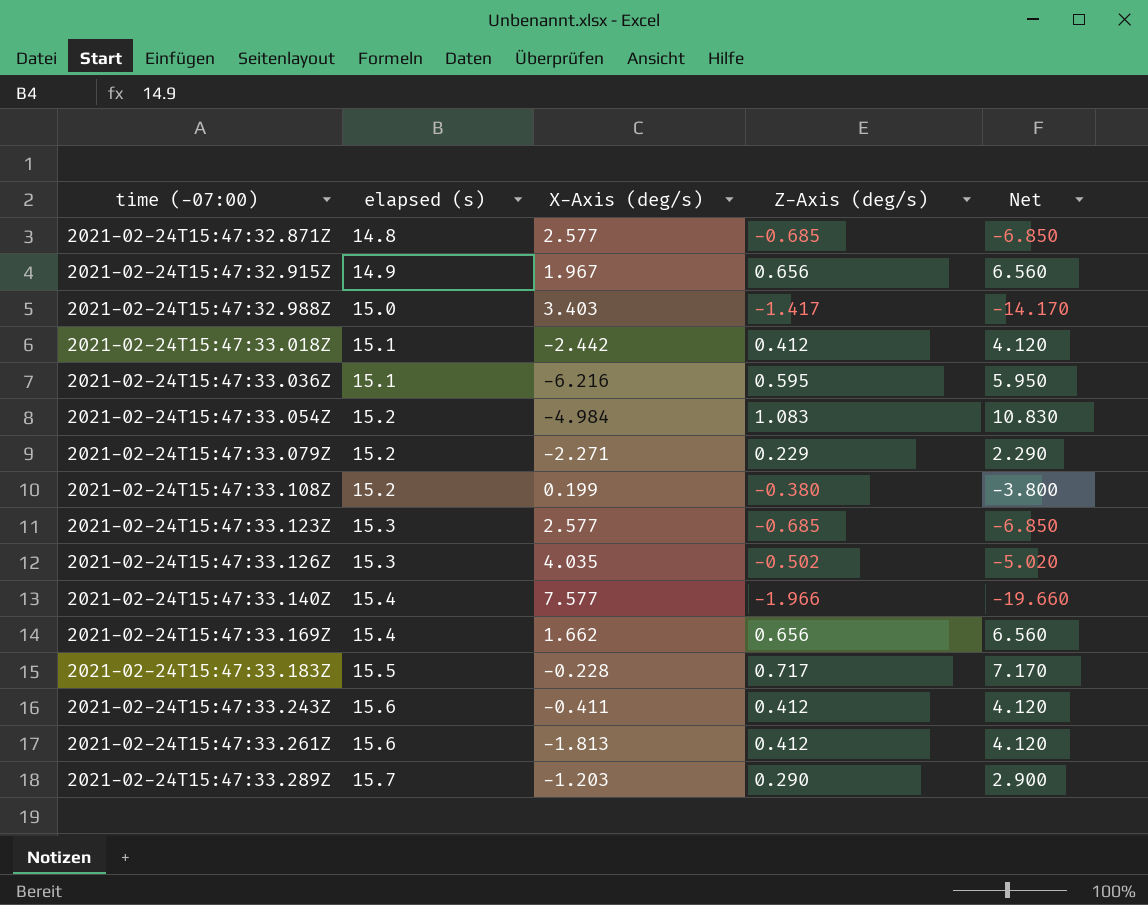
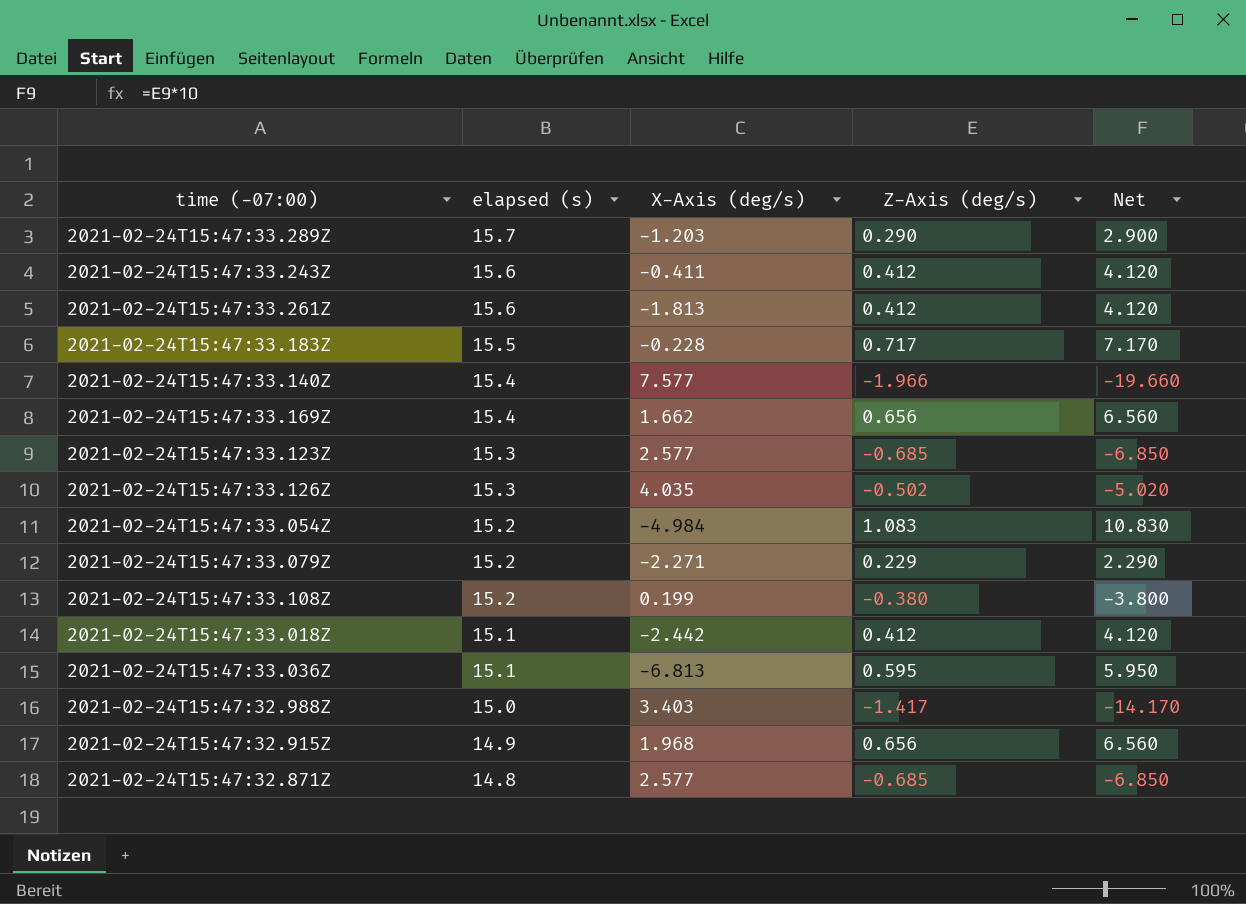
row order: time (-07:00) ascending -> elapsed (s) descending
2021-02-24T15:47:33.036Z | X-Axis (deg/s): -6.216 -> -6.813
2021-02-24T15:47:32.915Z | X-Axis (deg/s): 1.967 -> 1.968

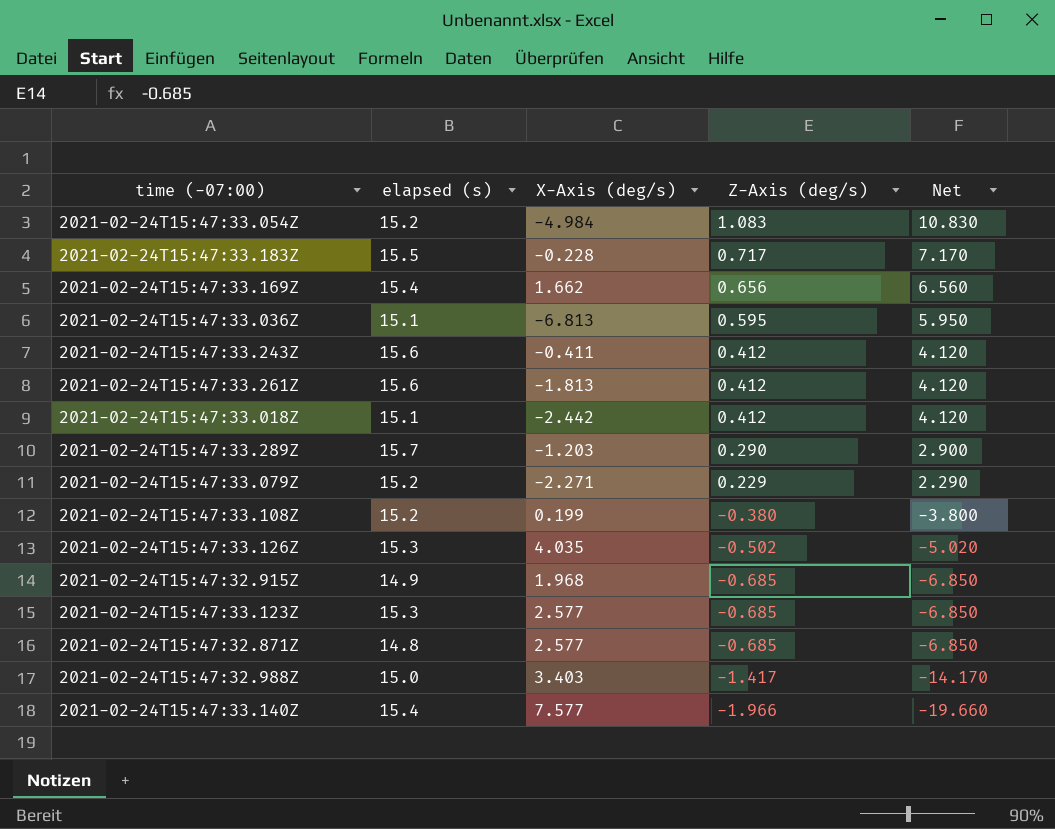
row order: elapsed (s) descending -> Z-Axis (deg/s) descending
2021-02-24T15:47:32.915Z | Z-Axis (deg/s): 0.656 -> -0.685
2021-02-24T15:47:32.915Z | Net: 6.560 -> -6.850

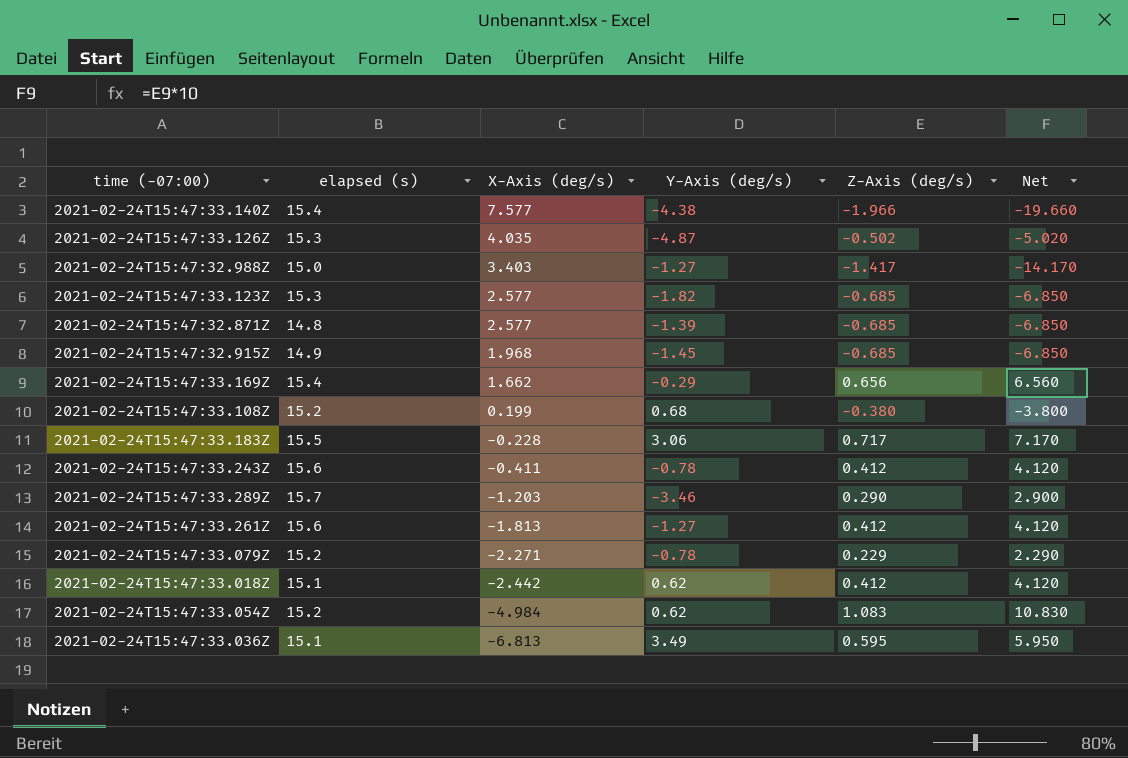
row order: Z-Axis (deg/s) descending -> X-Axis (deg/s) descending
column Y-Axis (deg/s) | position: none -> 4

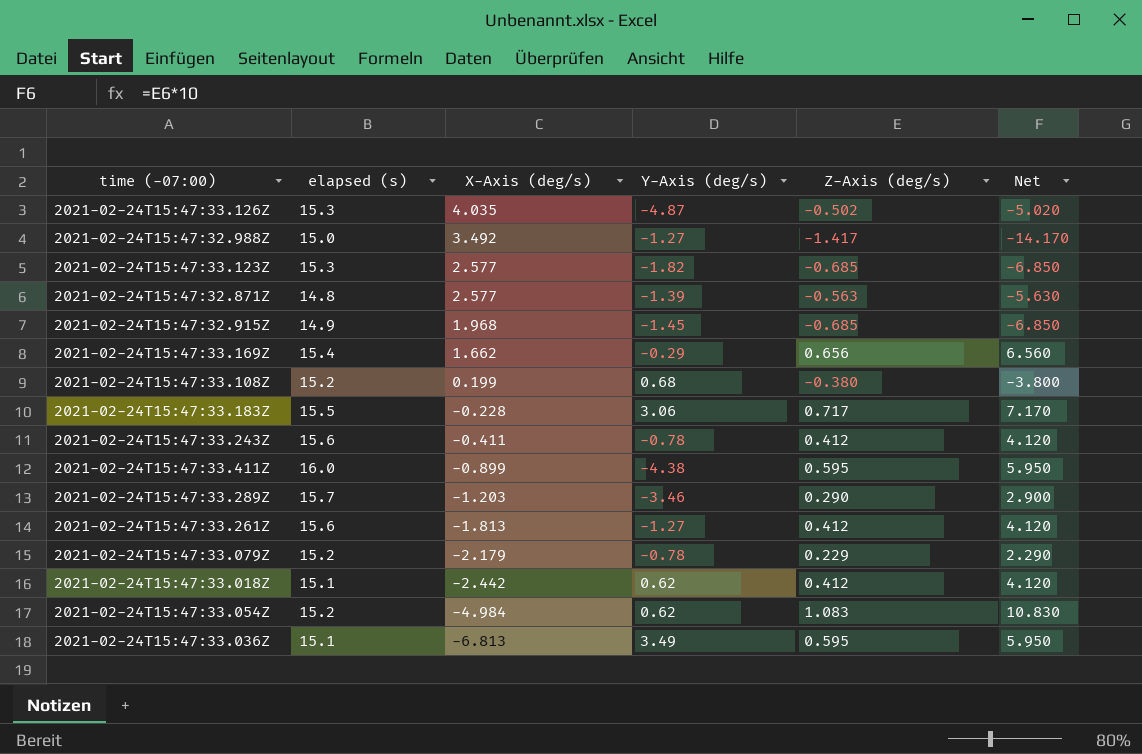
row 2021-02-24T15:47:33.140Z: 15.4 | 7.577 | -4.38 | -1.966 | -19.660 -> none
2021-02-24T15:47:32.988Z | X-Axis (deg/s): 3.403 -> 3.492
2021-02-24T15:47:32.871Z | Z-Axis (deg/s): -0.685 -> -0.563
2021-02-24T15:47:32.871Z | Net: -6.850 -> -5.630
row 2021-02-24T15:47:33.411Z: none -> 16.0 | -0.899 | -4.38 | 0.595 | 5.950
2021-02-24T15:47:33.079Z | X-Axis (deg/s): -2.271 -> -2.179

